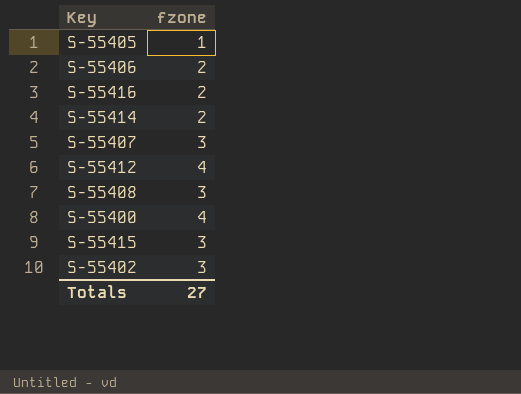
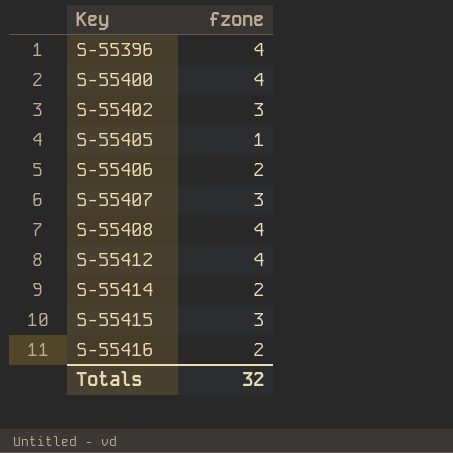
row order: none -> Key ascending
row S-55396: none -> 4
S-55408 | fzone: 3 -> 4
Totals | fzone: 27 -> 32

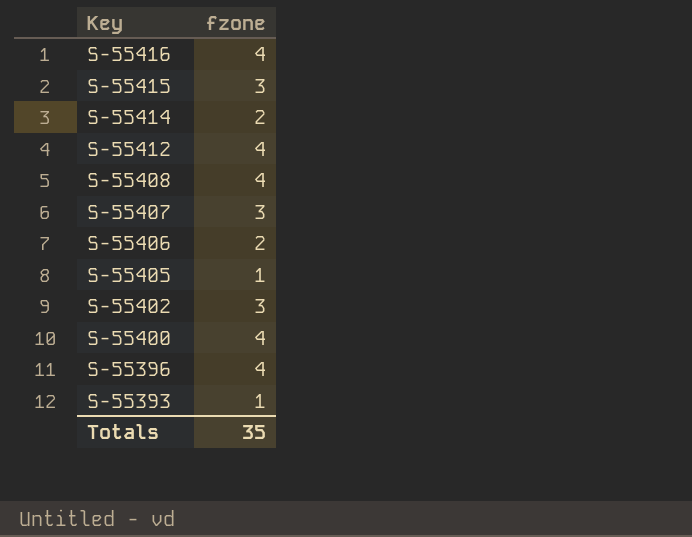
row order: Key ascending -> Key descending
S-55416 | fzone: 2 -> 4
row S-55393: none -> 1
Totals | fzone: 32 -> 35

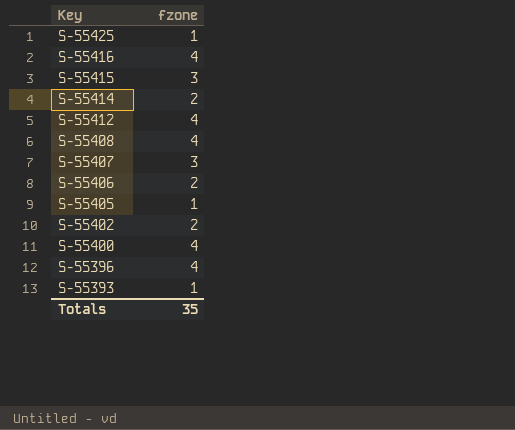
row S-55425: none -> 1
S-55402 | fzone: 3 -> 2

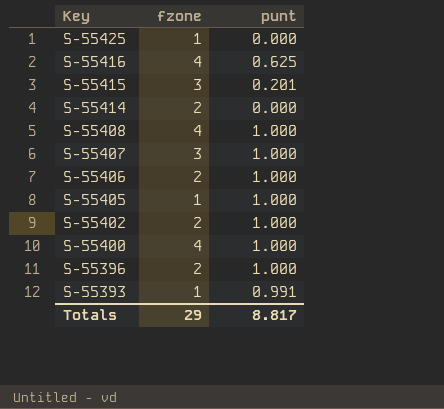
column punt | position: none -> 3
row S-55412: 4 -> none
S-55396 | fzone: 4 -> 2
Totals | fzone: 35 -> 29

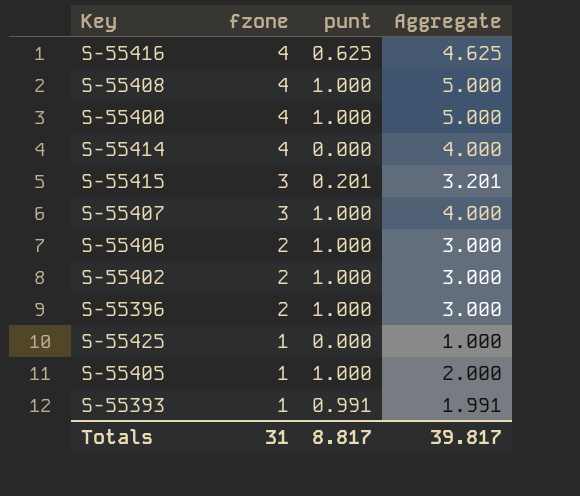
row order: Key descending -> fzone descending
column Aggregate | formula: none -> [fzone] + [punt]
S-55414 | fzone: 2 -> 4
Totals | fzone: 29 -> 31

